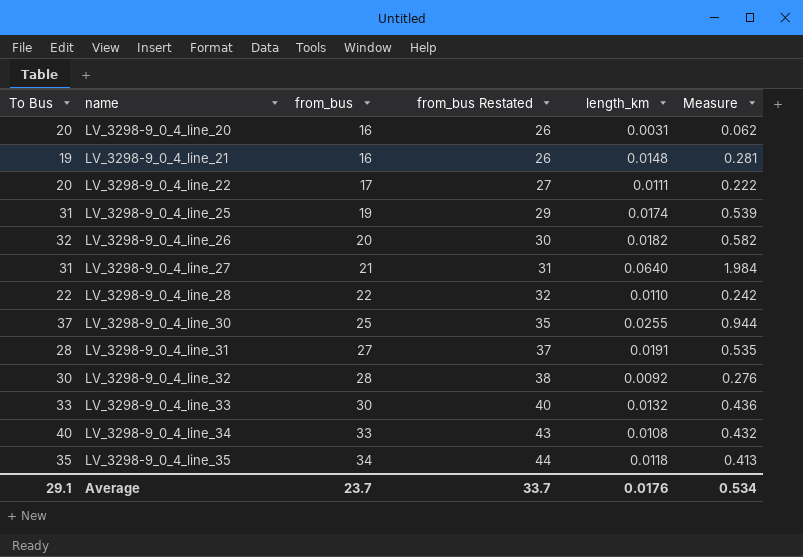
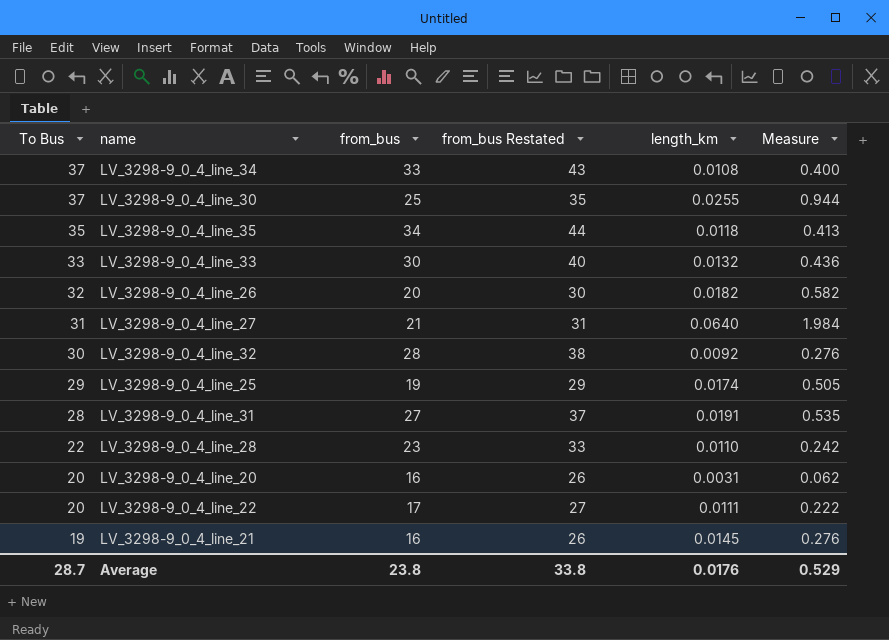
row order: name ascending -> To Bus descending
LV_3298-9_0_4_line_34 | To Bus: 40 -> 37
LV_3298-9_0_4_line_34 | Measure: 0.432 -> 0.400
LV_3298-9_0_4_line_25 | To Bus: 31 -> 29
LV_3298-9_0_4_line_25 | Measure: 0.539 -> 0.505
LV_3298-9_0_4_line_28 | from_bus: 22 -> 23
LV_3298-9_0_4_line_28 | from_bus Restated: 32 -> 33
LV_3298-9_0_4_line_21 | length_km: 0.0148 -> 0.0145
LV_3298-9_0_4_line_21 | Measure: 0.281 -> 0.276
Average | To Bus: 29.1 -> 28.7
Average | from_bus: 23.7 -> 23.8
Average | from_bus Restated: 33.7 -> 33.8
Average | Measure: 0.534 -> 0.529

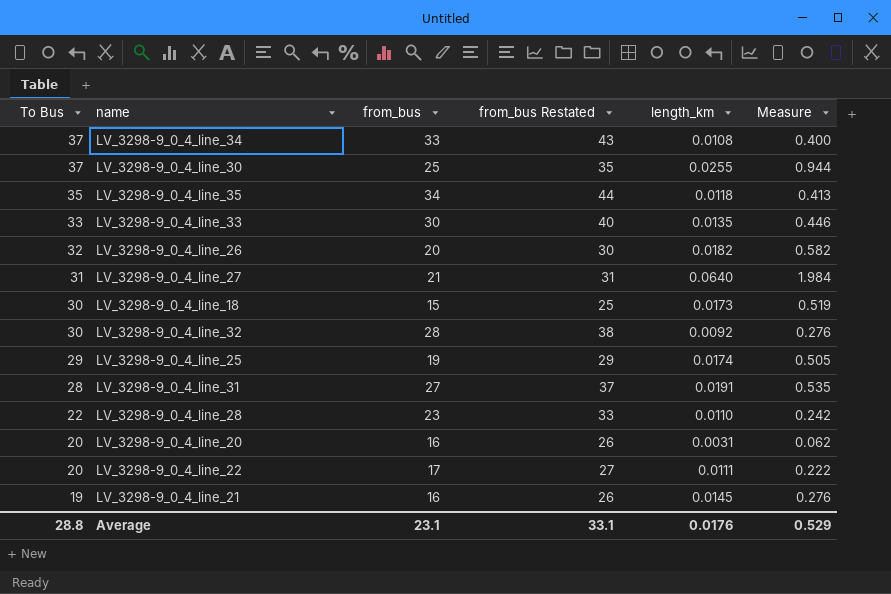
LV_3298-9_0_4_line_33 | length_km: 0.0132 -> 0.0135
LV_3298-9_0_4_line_33 | Measure: 0.436 -> 0.446
row LV_3298-9_0_4_line_18: none -> 30 | 15 | 25 | 0.0173 | 0.519
Average | To Bus: 28.7 -> 28.8
Average | from_bus: 23.8 -> 23.1
Average | from_bus Restated: 33.8 -> 33.1

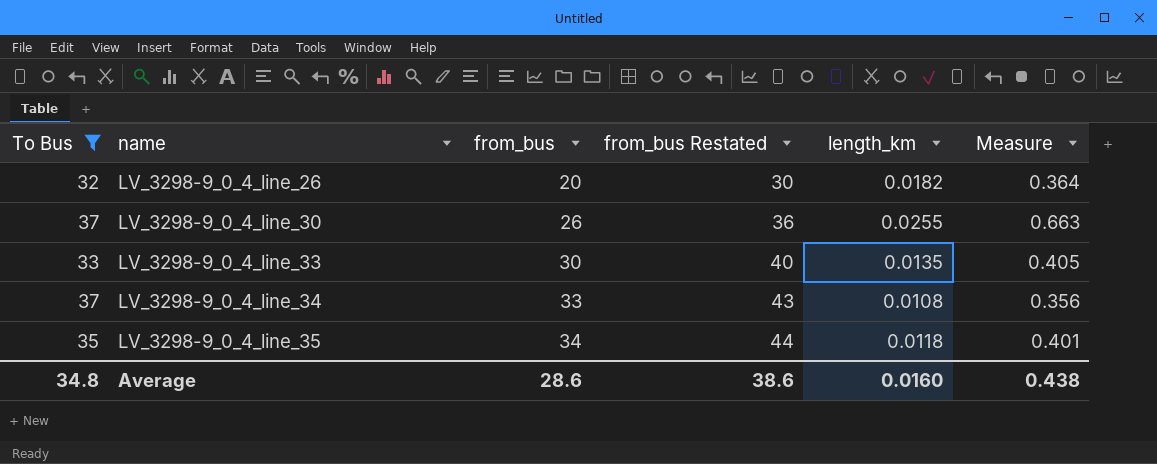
filter: none -> To Bus >= 32
row order: To Bus descending -> name ascending
column Measure | formula: [To Bus] * [length_km] -> [from_bus] * [length_km]
LV_3298-9_0_4_line_30 | from_bus: 25 -> 26
LV_3298-9_0_4_line_30 | from_bus Restated: 35 -> 36
Average | To Bus: 28.8 -> 34.8
Average | from_bus: 23.1 -> 28.6
Average | from_bus Restated: 33.1 -> 38.6
Average | length_km: 0.0176 -> 0.0160
Average | Measure: 0.529 -> 0.438

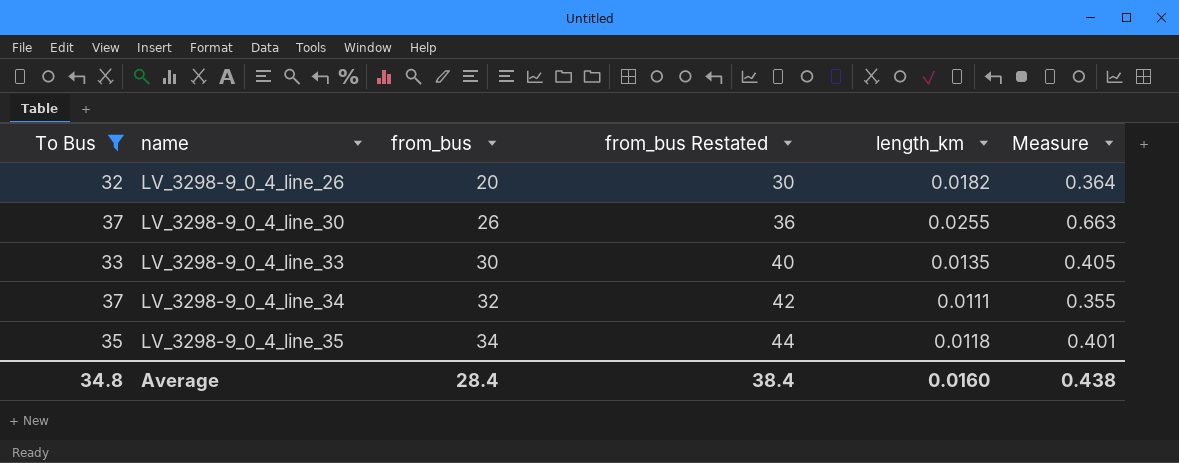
LV_3298-9_0_4_line_34 | from_bus: 33 -> 32
LV_3298-9_0_4_line_34 | from_bus Restated: 43 -> 42
LV_3298-9_0_4_line_34 | length_km: 0.0108 -> 0.0111
LV_3298-9_0_4_line_34 | Measure: 0.356 -> 0.355
Average | from_bus: 28.6 -> 28.4
Average | from_bus Restated: 38.6 -> 38.4

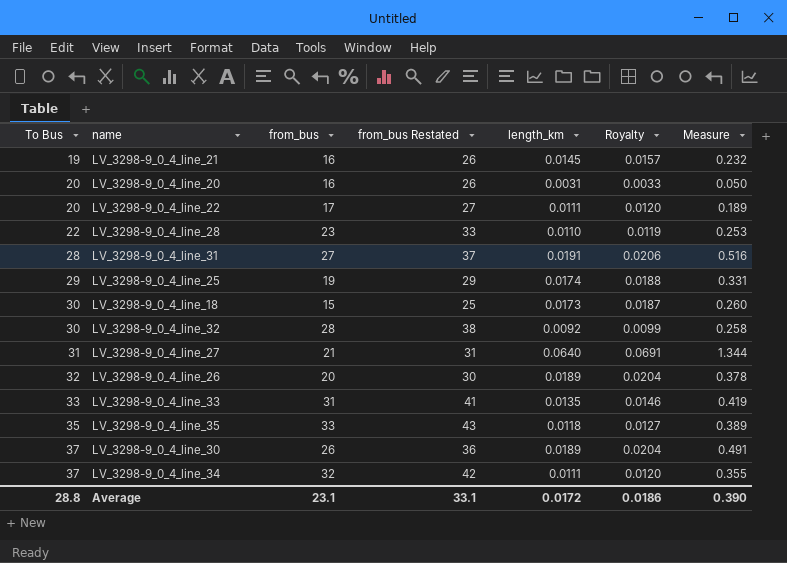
filter: To Bus >= 32 -> none
row order: name ascending -> To Bus ascending
column Royalty | formula: none -> [length_km] * 1.08
LV_3298-9_0_4_line_26 | length_km: 0.0182 -> 0.0189
LV_3298-9_0_4_line_26 | Measure: 0.364 -> 0.378
LV_3298-9_0_4_line_33 | from_bus: 30 -> 31
LV_3298-9_0_4_line_33 | from_bus Restated: 40 -> 41
LV_3298-9_0_4_line_33 | Measure: 0.405 -> 0.419
LV_3298-9_0_4_line_35 | from_bus: 34 -> 33
LV_3298-9_0_4_line_35 | from_bus Restated: 44 -> 43
LV_3298-9_0_4_line_35 | Measure: 0.401 -> 0.389
LV_3298-9_0_4_line_30 | length_km: 0.0255 -> 0.0189
LV_3298-9_0_4_line_30 | Measure: 0.663 -> 0.491
Average | To Bus: 34.8 -> 28.8
Average | from_bus: 28.4 -> 23.1
Average | from_bus Restated: 38.4 -> 33.1
Average | length_km: 0.0160 -> 0.0172
Average | Measure: 0.438 -> 0.390

